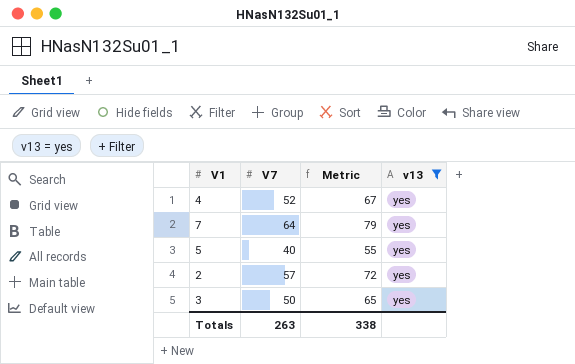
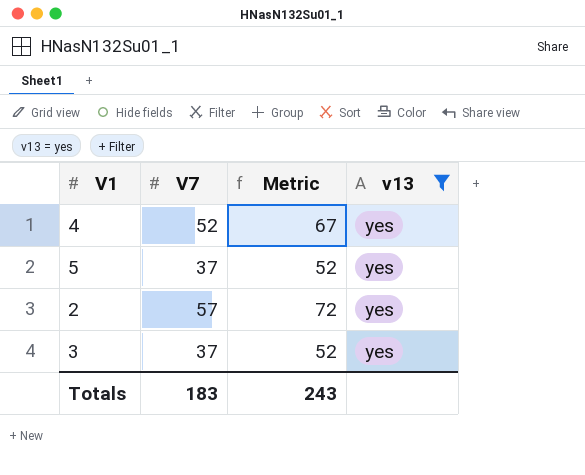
row 7: 64 | 79 | yes -> none
5 | V7: 40 -> 37
5 | Metric: 55 -> 52
3 | V7: 50 -> 37
3 | Metric: 65 -> 52
Totals | V7: 263 -> 183
Totals | Metric: 338 -> 243

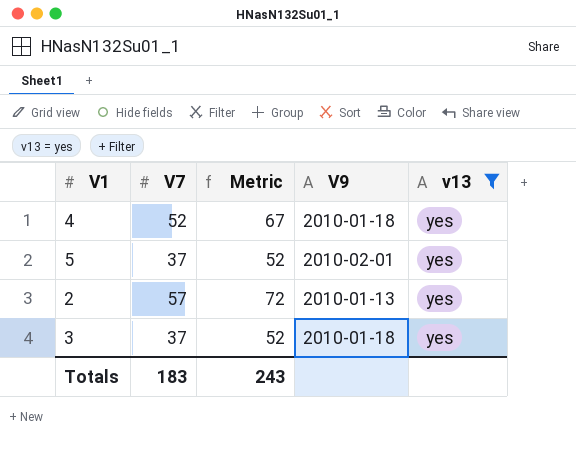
column V9 | position: none -> 4

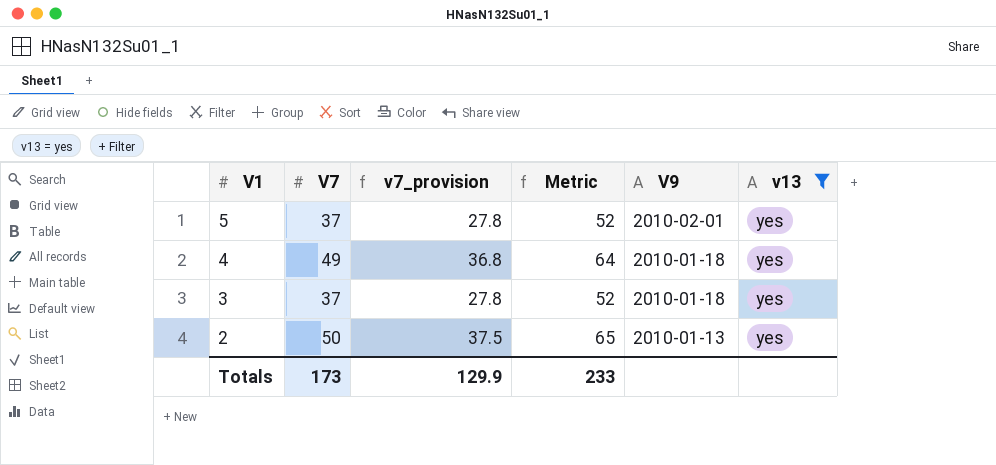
row order: none -> V1 descending
column v7_provision | formula: none -> [V7] * 0.75
4 | V7: 52 -> 49
4 | Metric: 67 -> 64
2 | V7: 57 -> 50
2 | Metric: 72 -> 65
Totals | V7: 183 -> 173
Totals | Metric: 243 -> 233

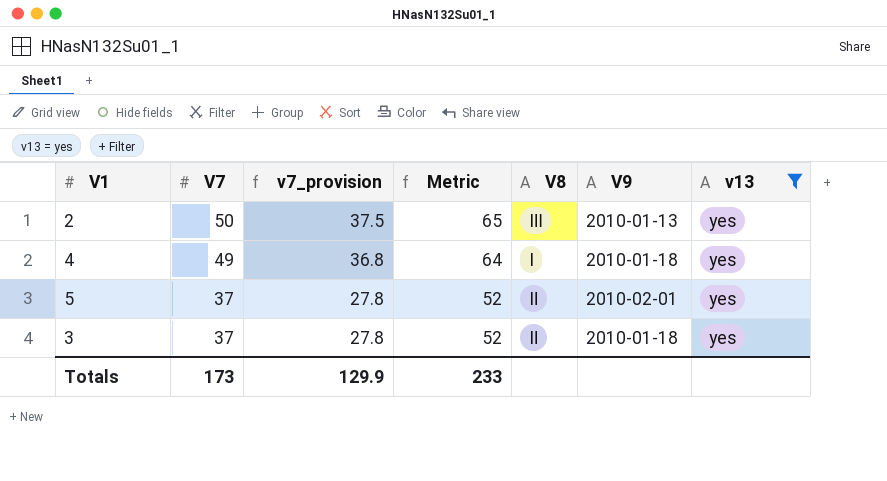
row order: V1 descending -> V7 descending
column V8 | position: none -> 5

